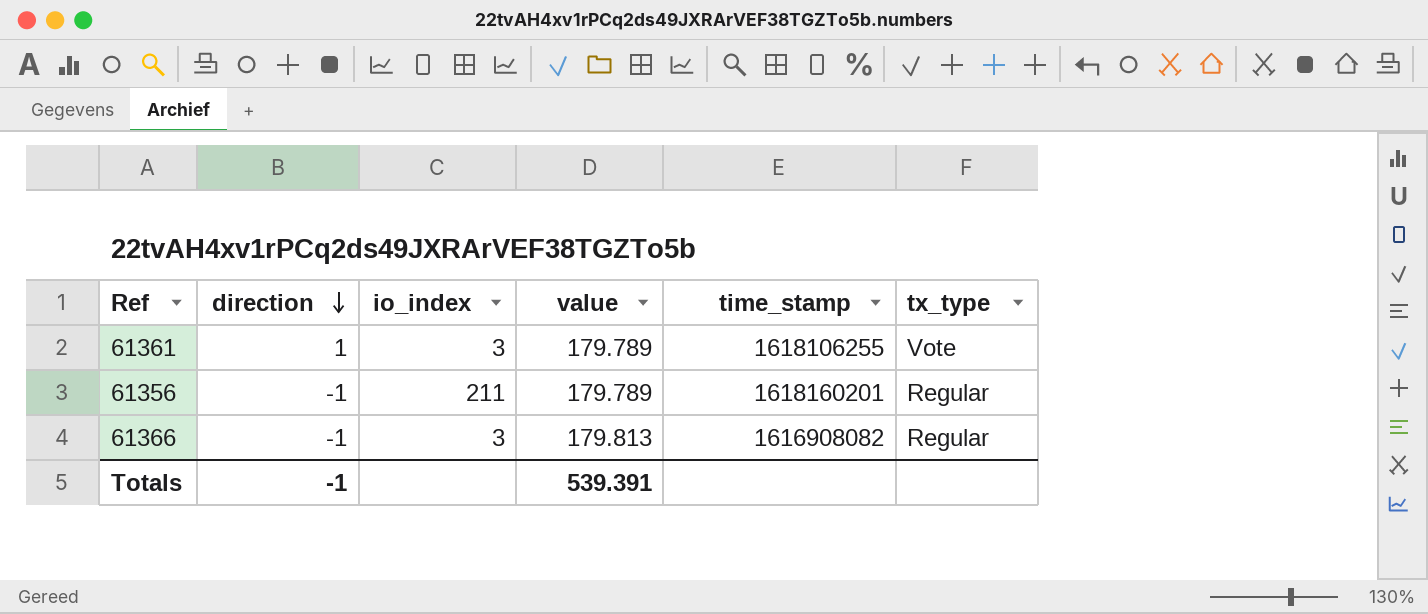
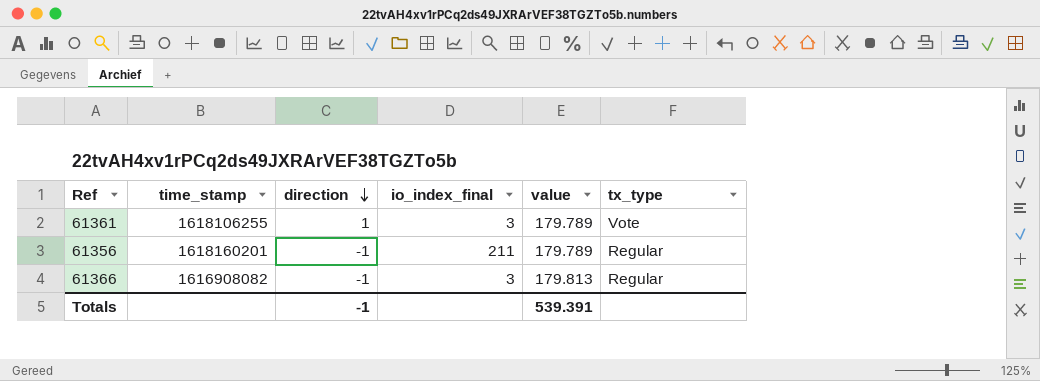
column time_stamp | position: 5 -> 2
column name: io_index -> io_index_final

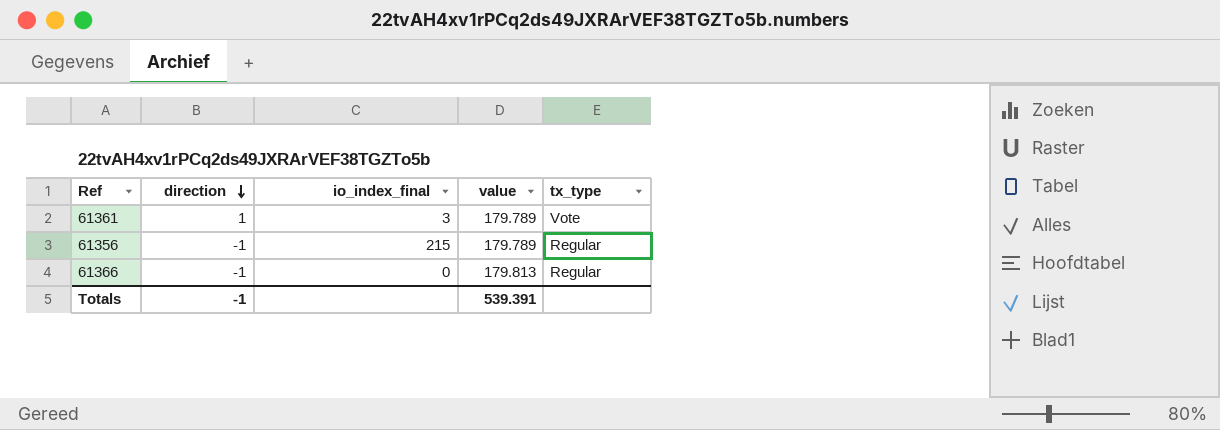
column time_stamp | position: 2 -> none
61356 | io_index_final: 211 -> 215
61366 | io_index_final: 3 -> 0

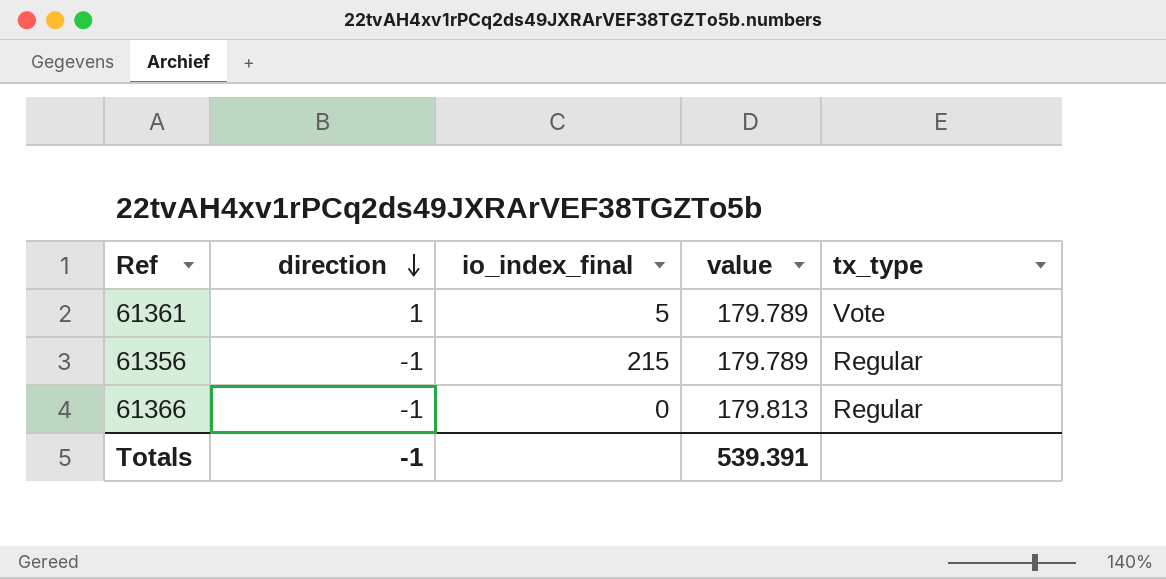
61361 | io_index_final: 3 -> 5

